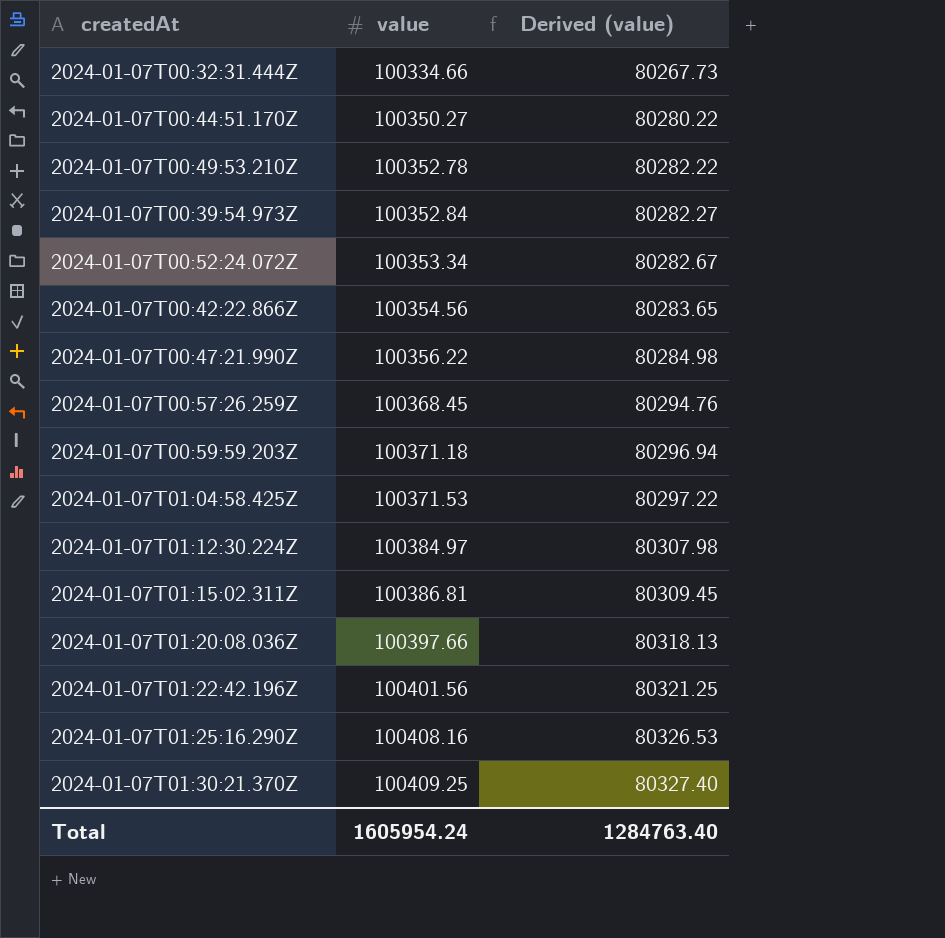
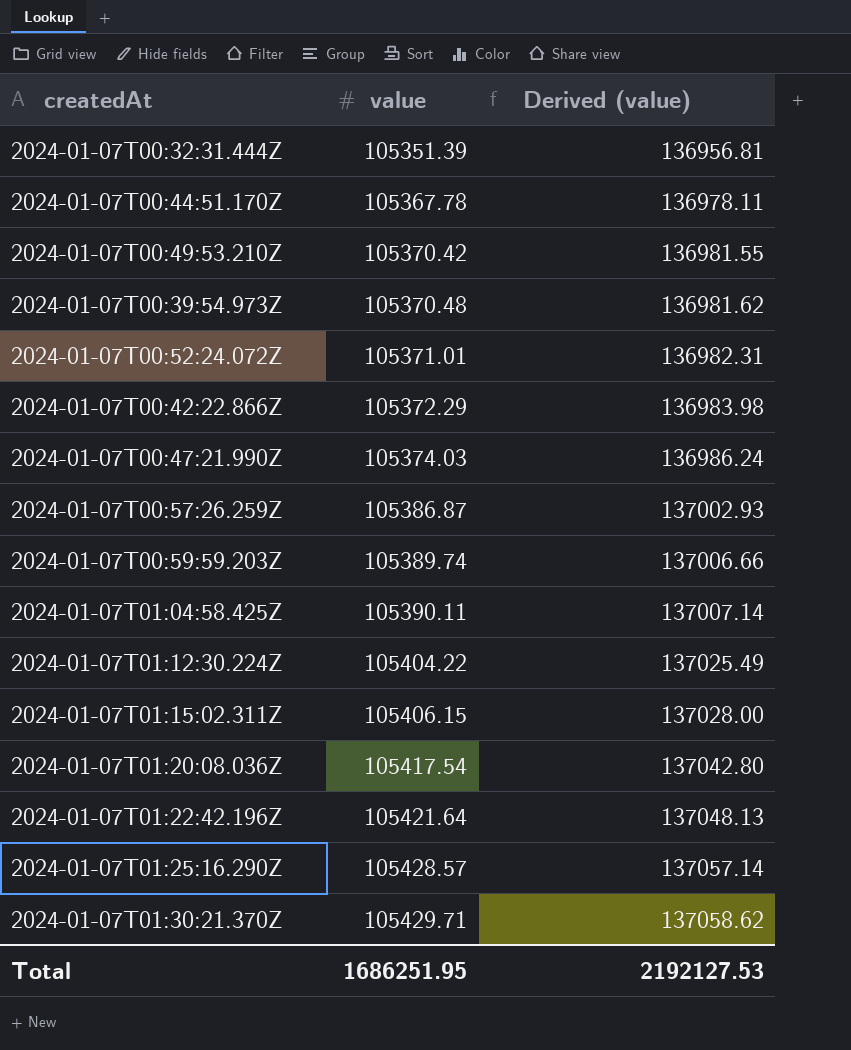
column Derived (value) | formula: [value] * 0.8 -> [value] * 1.3
2024-01-07T00:32:31.444Z | value: 100334.66 -> 105351.39
2024-01-07T00:44:51.170Z | value: 100350.27 -> 105367.78
2024-01-07T00:49:53.210Z | value: 100352.78 -> 105370.42
2024-01-07T00:39:54.973Z | value: 100352.84 -> 105370.48
2024-01-07T00:52:24.072Z | value: 100353.34 -> 105371.01
2024-01-07T00:42:22.866Z | value: 100354.56 -> 105372.29
2024-01-07T00:47:21.990Z | value: 100356.22 -> 105374.03
2024-01-07T00:57:26.259Z | value: 100368.45 -> 105386.87
2024-01-07T00:59:59.203Z | value: 100371.18 -> 105389.74
2024-01-07T01:04:58.425Z | value: 100371.53 -> 105390.11
2024-01-07T01:12:30.224Z | value: 100384.97 -> 105404.22
2024-01-07T01:15:02.311Z | value: 100386.81 -> 105406.15
2024-01-07T01:20:08.036Z | value: 100397.66 -> 105417.54
2024-01-07T01:22:42.196Z | value: 100401.56 -> 105421.64
2024-01-07T01:25:16.290Z | value: 100408.16 -> 105428.57
2024-01-07T01:30:21.370Z | value: 100409.25 -> 105429.71
Total | value: 1605954.24 -> 1686251.95
Total | Derived (value): 1284763.40 -> 2192127.53

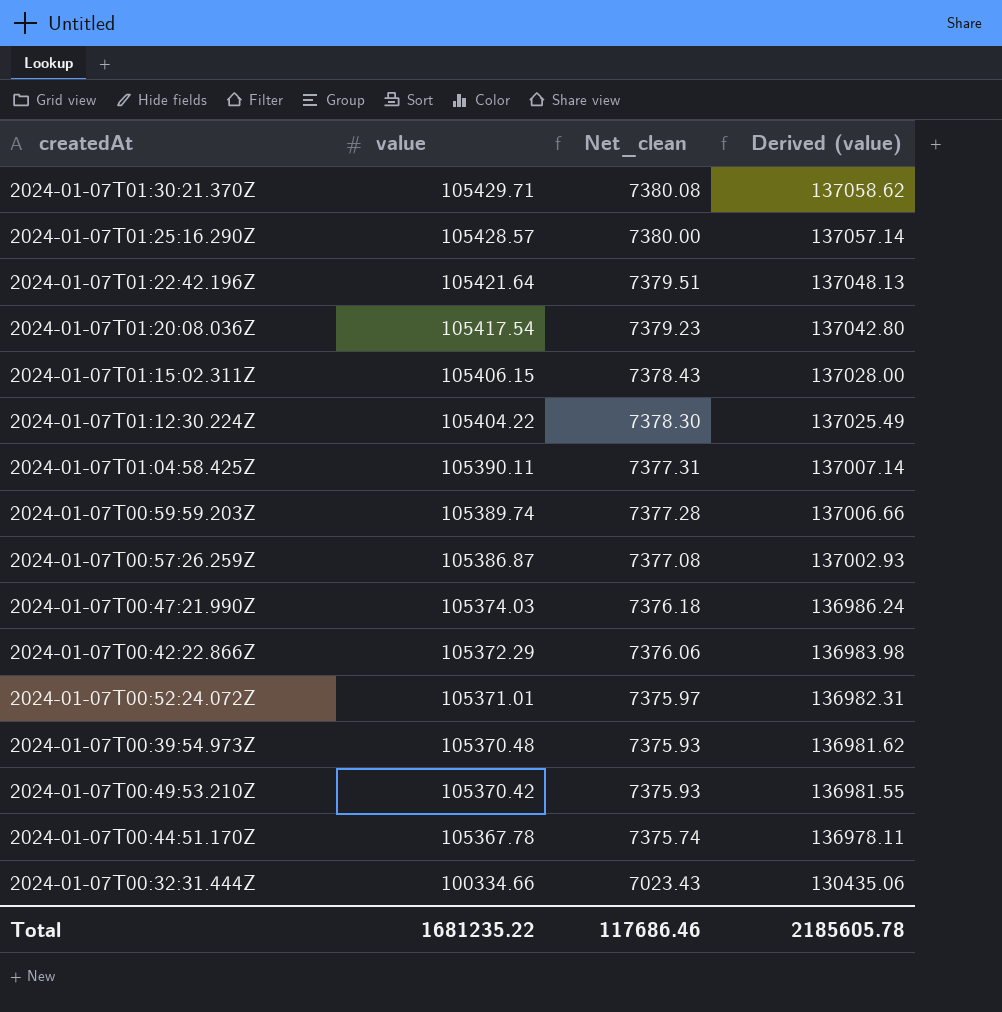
row order: value ascending -> value descending
column Net_clean | formula: none -> [value] * 0.07
2024-01-07T00:32:31.444Z | value: 105351.39 -> 100334.66
2024-01-07T00:32:31.444Z | Derived (value): 136956.81 -> 130435.06
Total | value: 1686251.95 -> 1681235.22
Total | Derived (value): 2192127.53 -> 2185605.78

